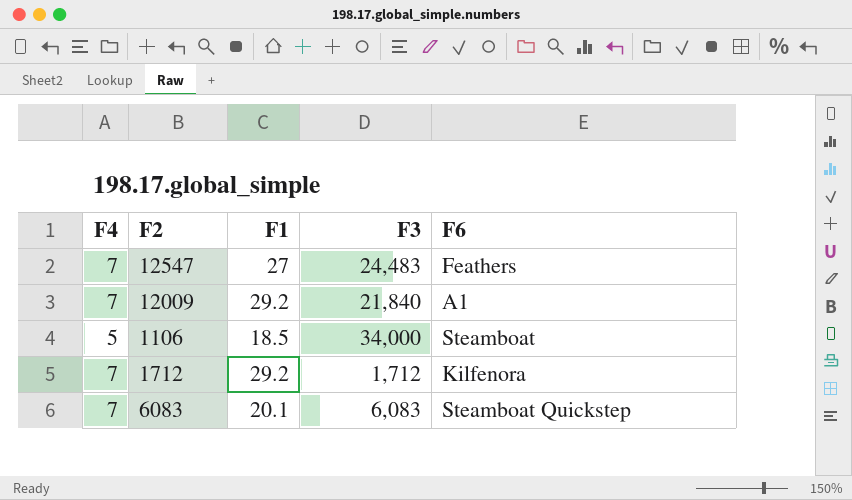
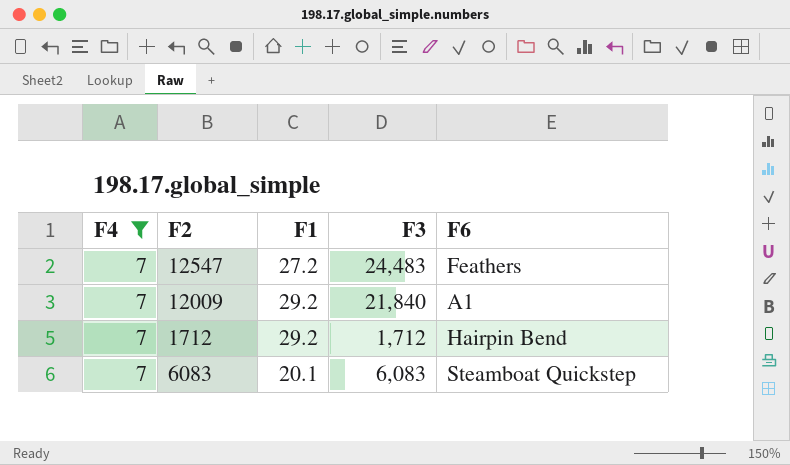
filter: none -> F4 = 7
12547 | F1: 27 -> 27.2
1712 | F6: Kilfenora -> Hairpin Bend

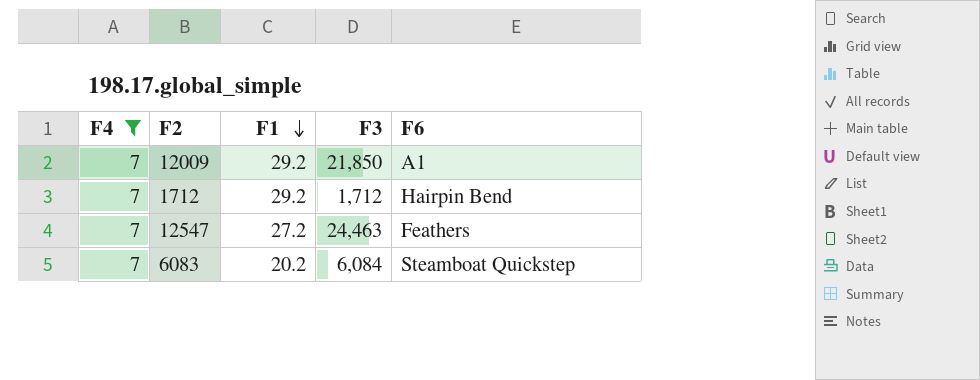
row order: none -> F1 descending
12009 | F3: 21,840 -> 21,850
12547 | F3: 24,483 -> 24,463
6083 | F1: 20.1 -> 20.2
6083 | F3: 6,083 -> 6,084

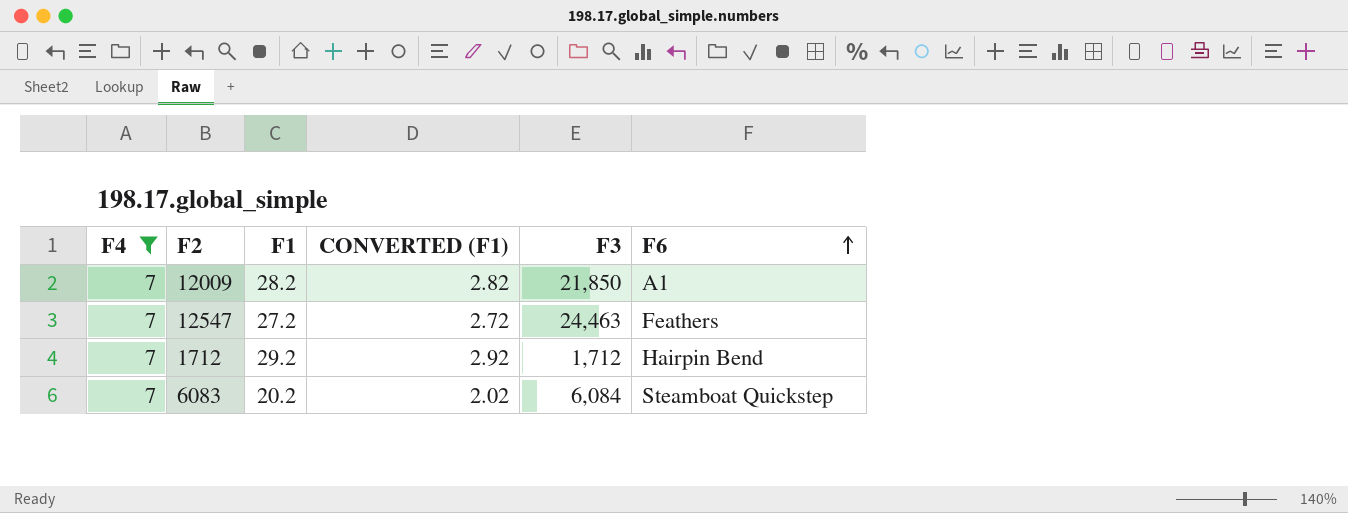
row order: F1 descending -> F6 ascending
column CONVERTED (F1) | formula: none -> [F1] * 0.1
12009 | F1: 29.2 -> 28.2

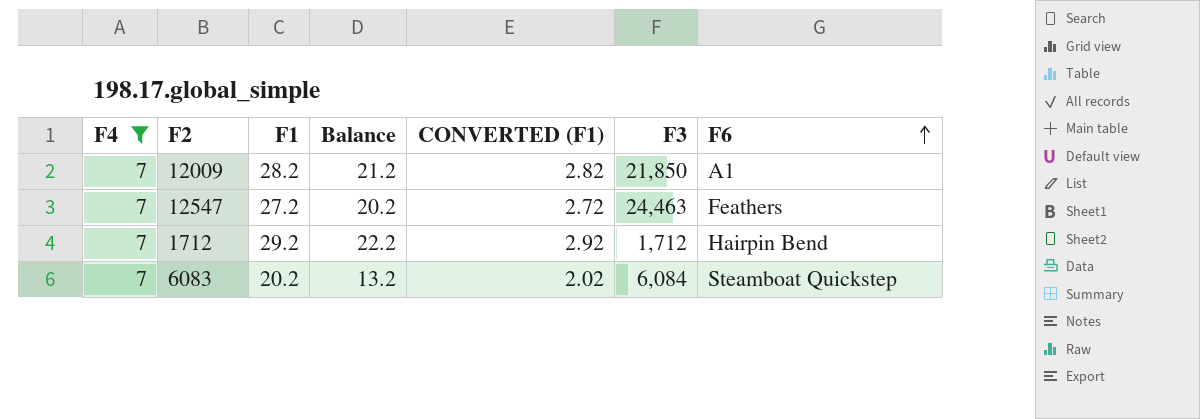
column Balance | formula: none -> [F1] - [F4]

